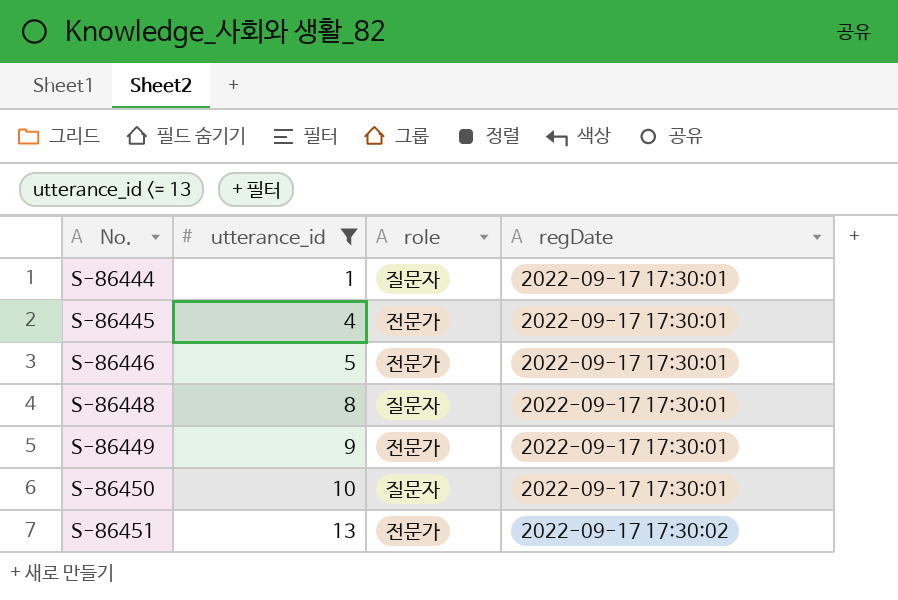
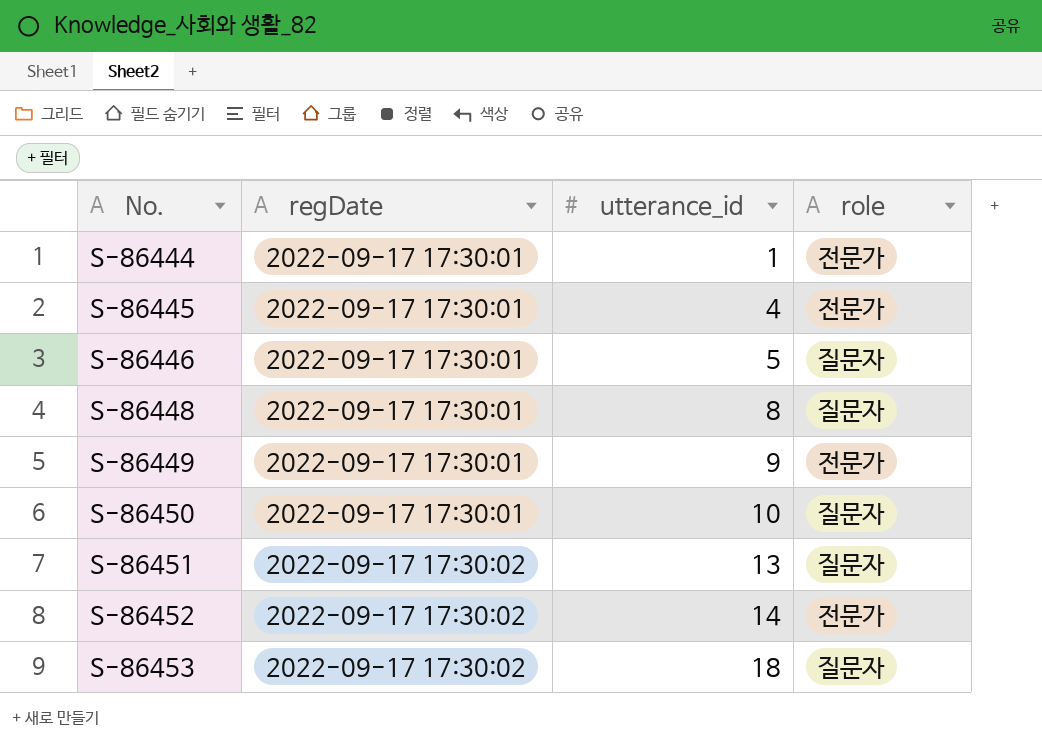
filter: utterance_id <= 13 -> none
column regDate | position: 4 -> 2
S-86444 | role: 질문자 -> 전문가
S-86446 | role: 전문가 -> 질문자
S-86451 | role: 전문가 -> 질문자

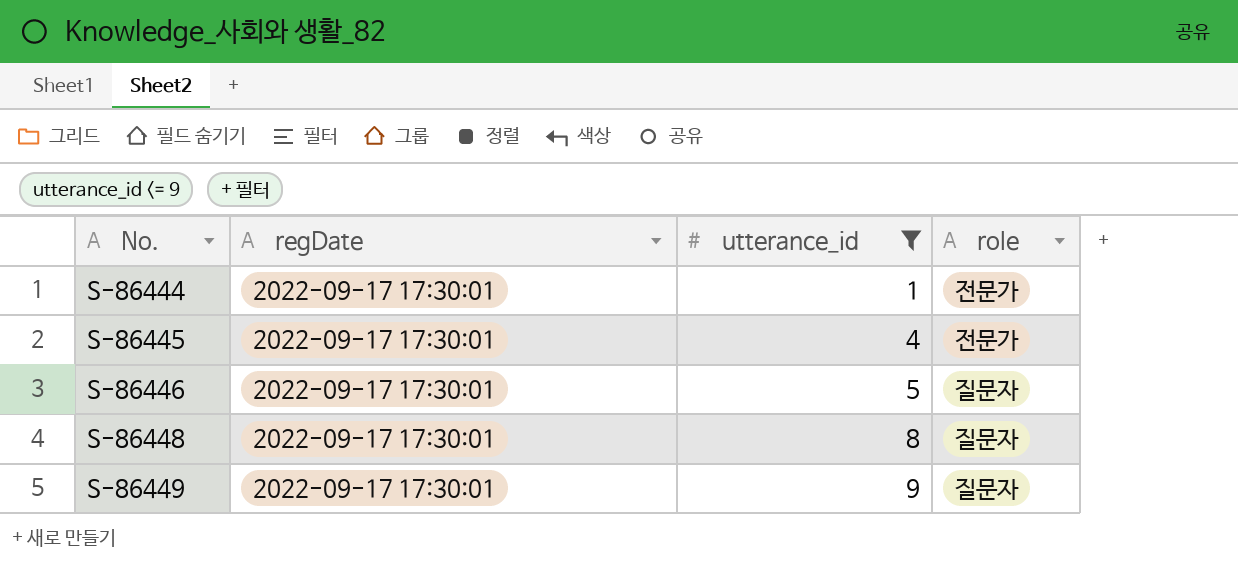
filter: none -> utterance_id <= 9
S-86449 | role: 전문가 -> 질문자

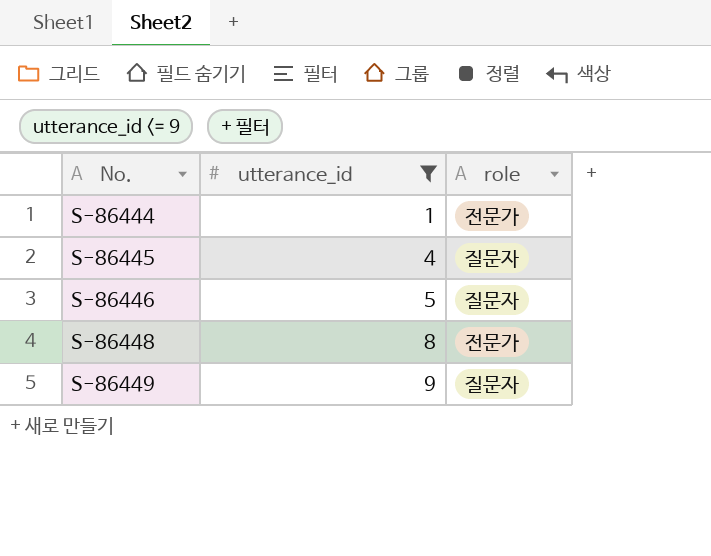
column regDate | position: 2 -> none
S-86445 | role: 전문가 -> 질문자
S-86448 | role: 질문자 -> 전문가

